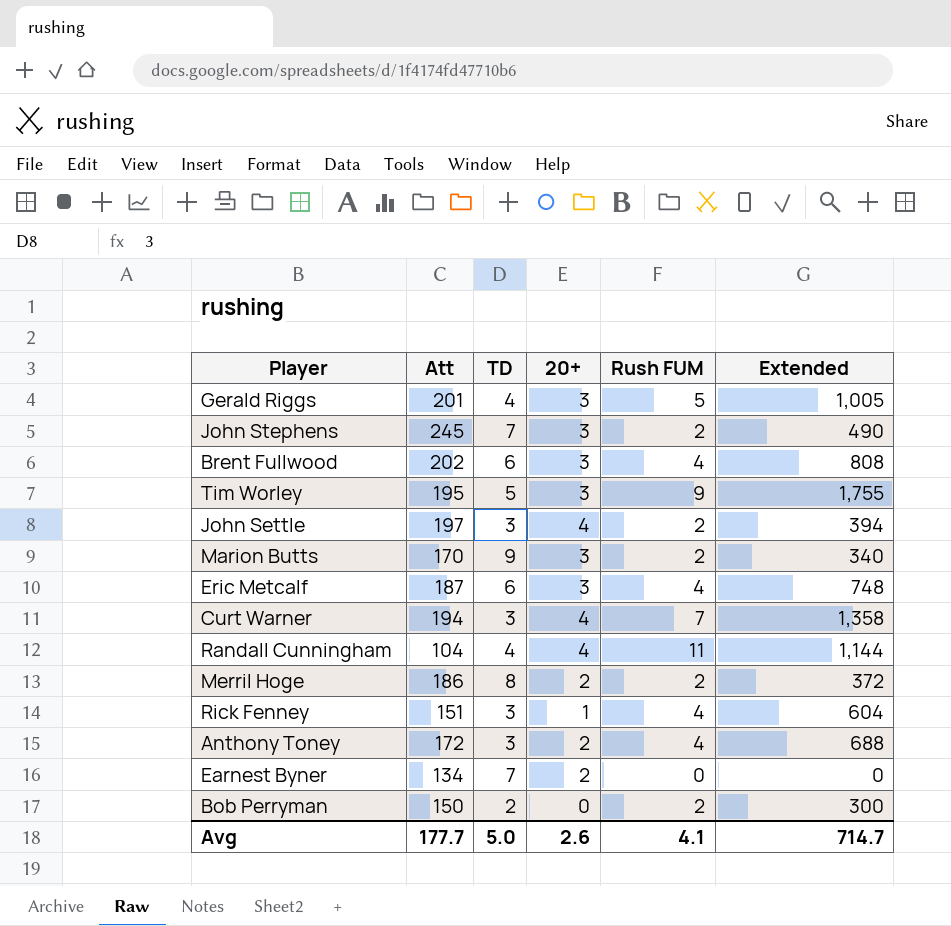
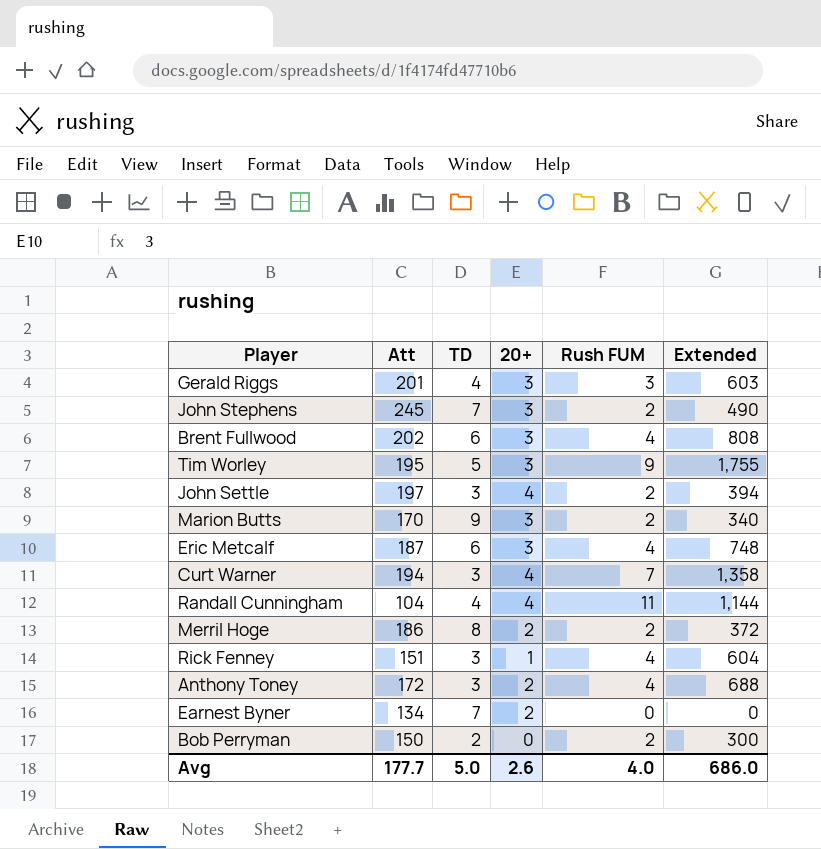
Gerald Riggs | Rush FUM: 5 -> 3
Gerald Riggs | Extended: 1,005 -> 603
Avg | Rush FUM: 4.1 -> 4.0
Avg | Extended: 714.7 -> 686.0

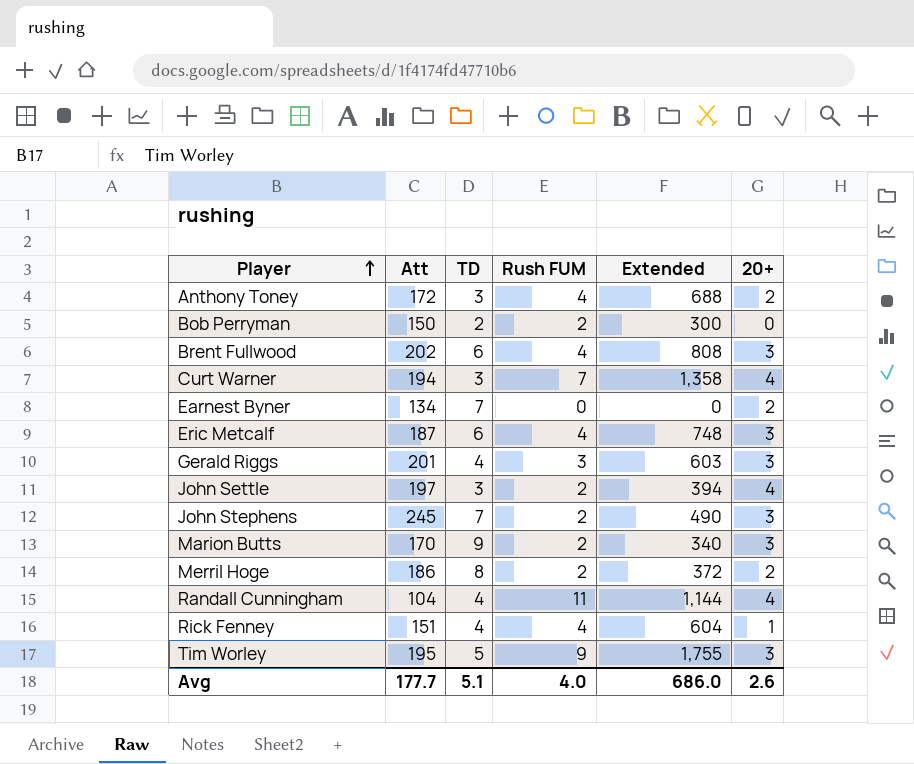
row order: none -> Player ascending
column 20+ | position: 4 -> 6
Rick Fenney | TD: 3 -> 4
Avg | TD: 5.0 -> 5.1

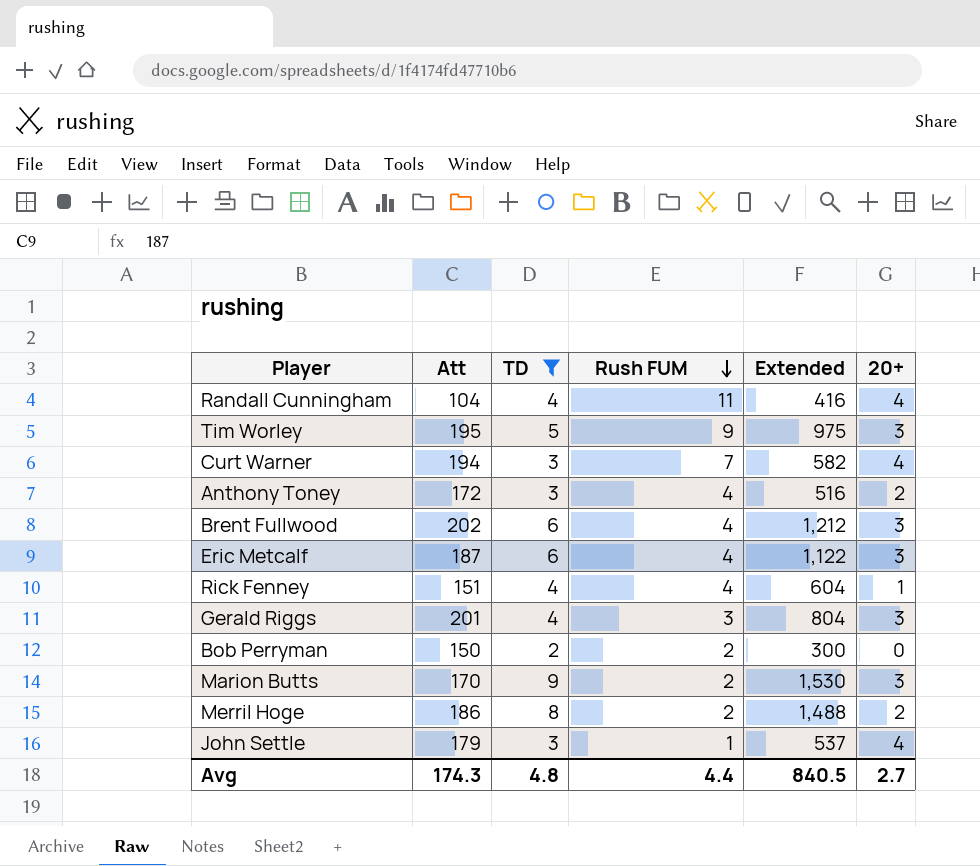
filter: none -> TD != 7
row order: Player ascending -> Rush FUM descending
column Extended | formula: [Att] * [Rush FUM] -> [Att] * [TD]
John Settle | Att: 197 -> 179
John Settle | Rush FUM: 2 -> 1
Avg | Att: 177.7 -> 174.3
Avg | TD: 5.1 -> 4.8
Avg | Rush FUM: 4.0 -> 4.4
Avg | Extended: 686.0 -> 840.5
Avg | 20+: 2.6 -> 2.7

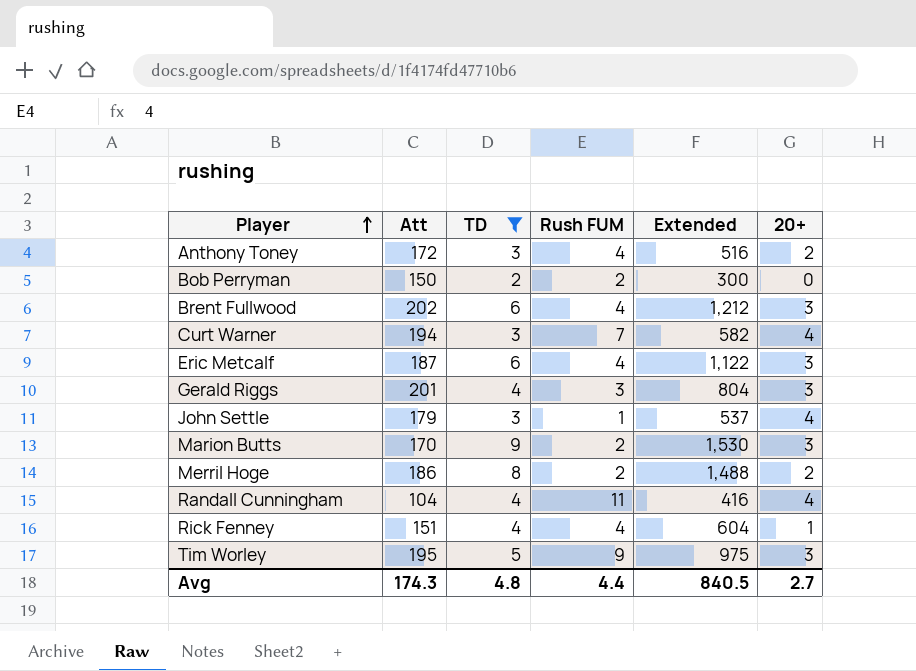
row order: Rush FUM descending -> Player ascending

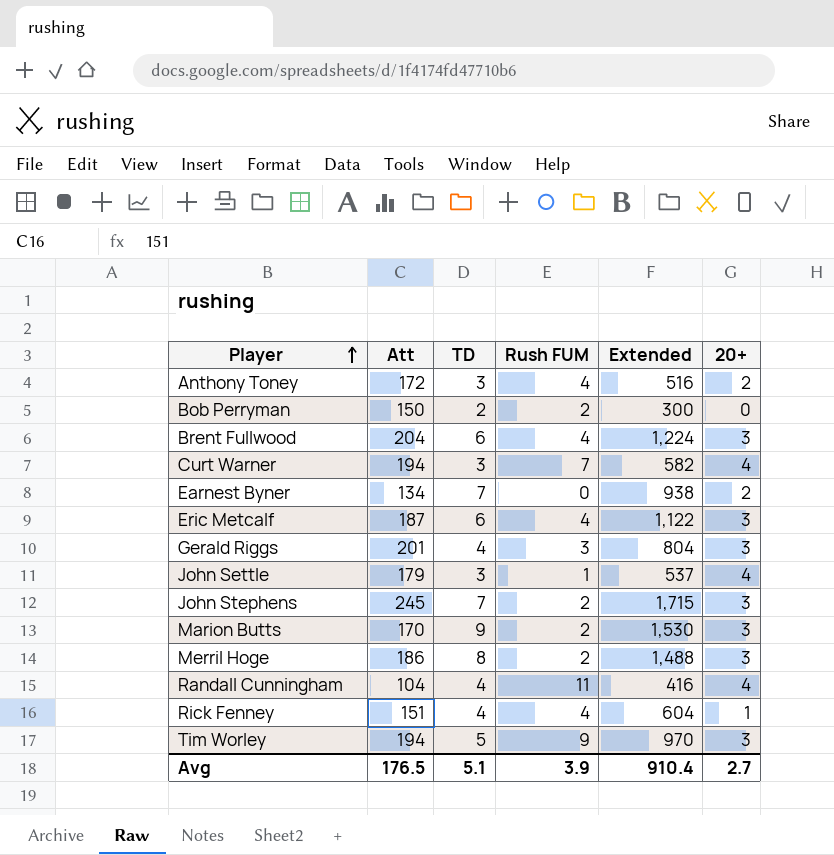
filter: TD != 7 -> none
Brent Fullwood | Att: 202 -> 204
Brent Fullwood | Extended: 1,212 -> 1,224
Merril Hoge | 20+: 2 -> 3
Tim Worley | Att: 195 -> 194
Tim Worley | Extended: 975 -> 970
Avg | Att: 174.3 -> 176.5
Avg | TD: 4.8 -> 5.1
Avg | Rush FUM: 4.4 -> 3.9
Avg | Extended: 840.5 -> 910.4

